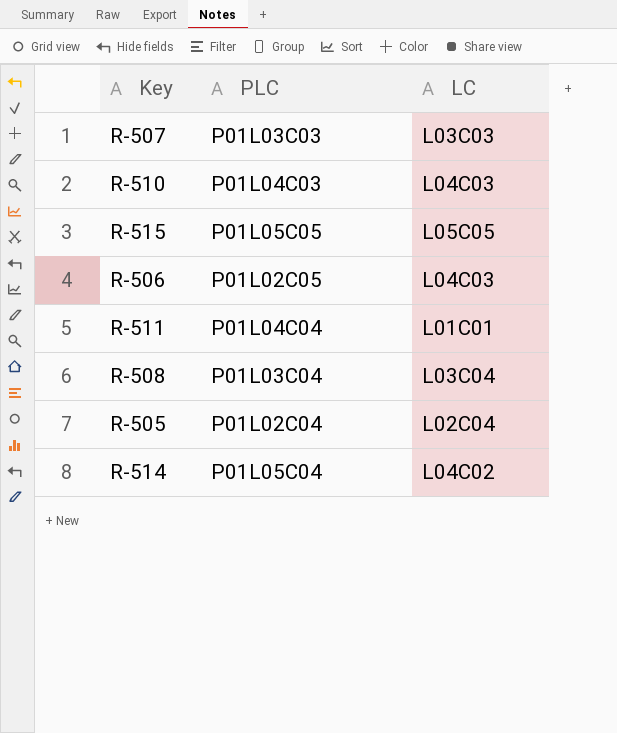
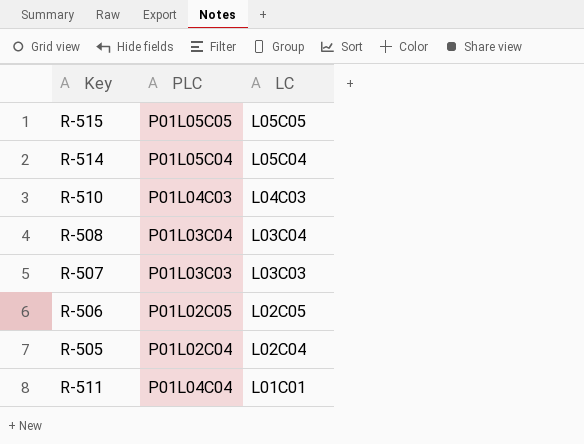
row order: none -> LC descending
R-514 | LC: L04C02 -> L05C04
R-506 | LC: L04C03 -> L02C05

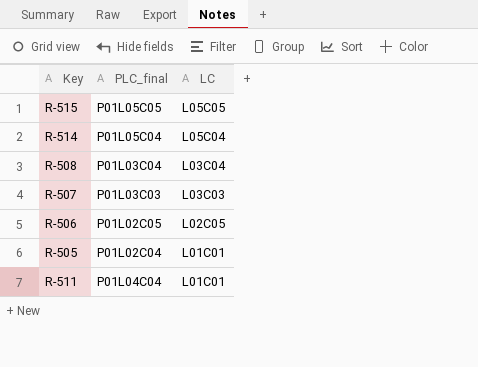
column name: PLC -> PLC_final
row R-510: P01L04C03 | L04C03 -> none
R-505 | LC: L02C04 -> L01C01

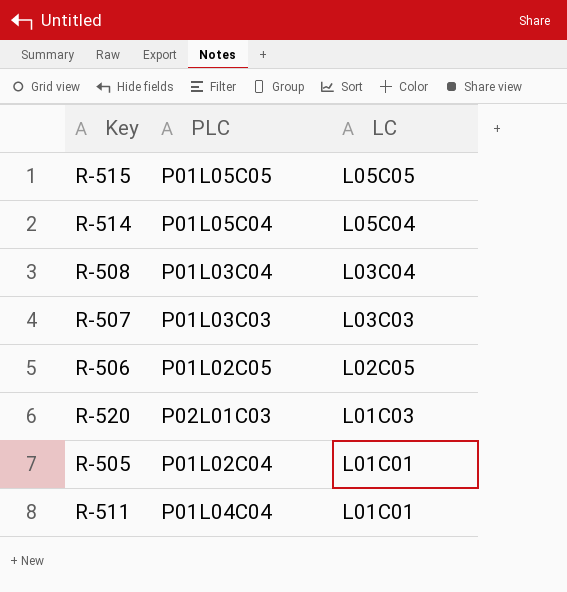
column name: PLC_final -> PLC
row R-520: none -> P02L01C03 | L01C03

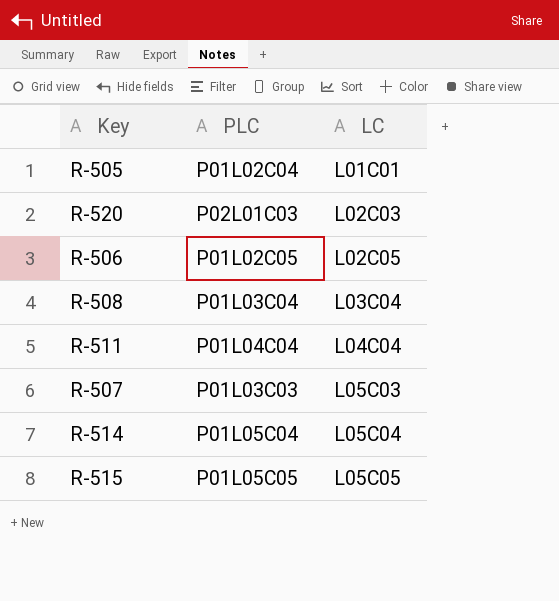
row order: LC descending -> LC ascending
R-520 | LC: L01C03 -> L02C03
R-511 | LC: L01C01 -> L04C04
R-507 | LC: L03C03 -> L05C03

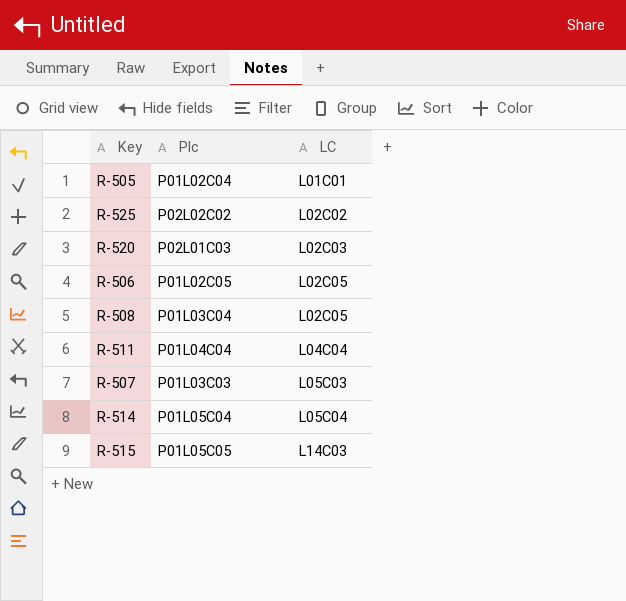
column name: PLC -> Plc
row R-525: none -> P02L02C02 | L02C02
R-508 | LC: L03C04 -> L02C05
R-515 | LC: L05C05 -> L14C03

